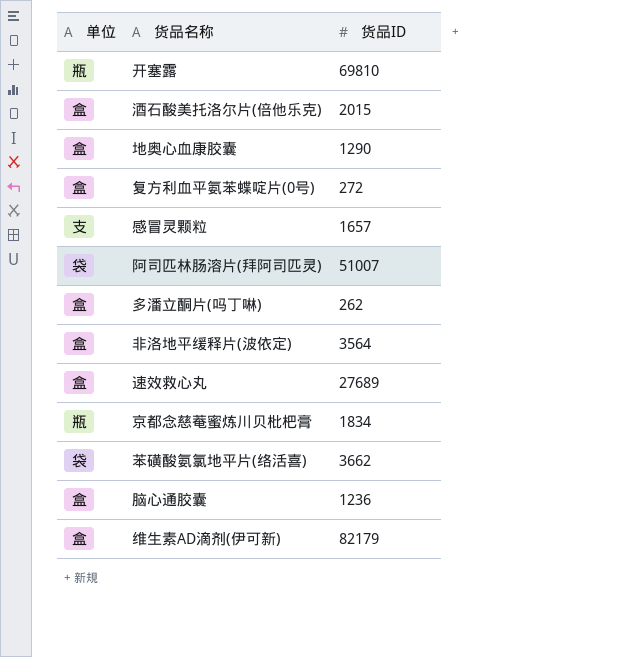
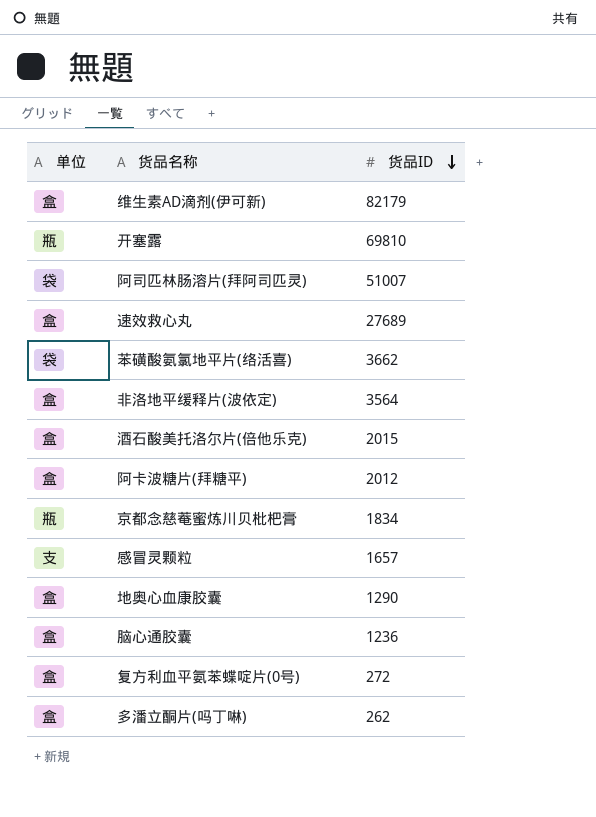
row order: none -> 货品ID descending
row 阿卡波糖片(拜糖平): none -> 盒 | 2012

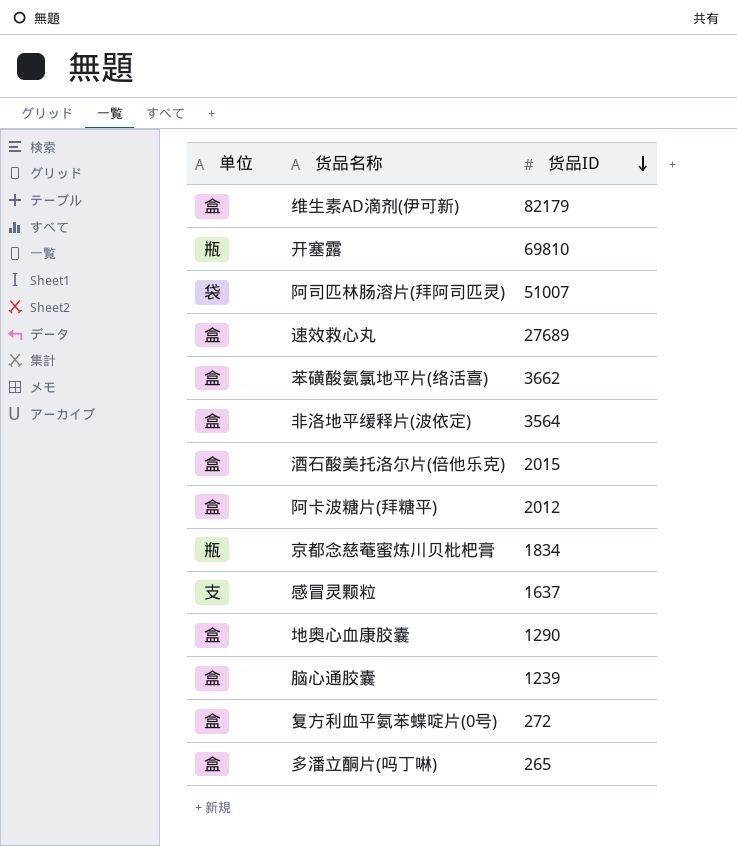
苯磺酸氨氯地平片(络活喜) | 单位: 袋 -> 盒
感冒灵颗粒 | 货品ID: 1657 -> 1637
脑心通胶囊 | 货品ID: 1236 -> 1239
多潘立酮片(吗丁啉) | 货品ID: 262 -> 265

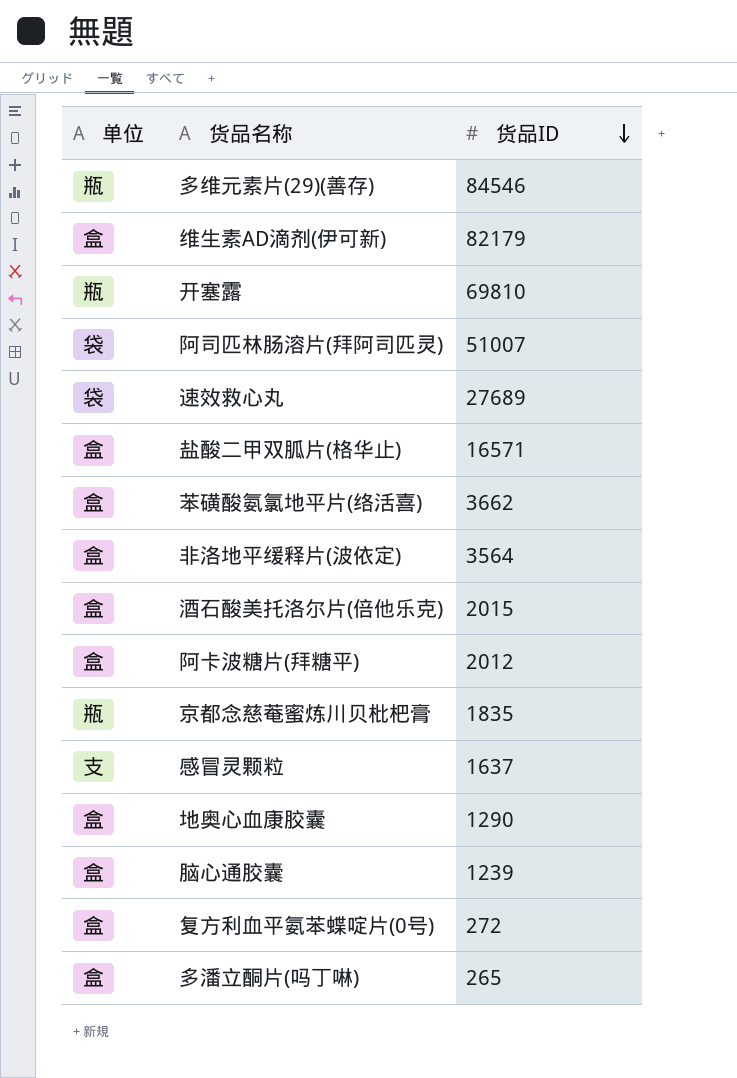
row 多维元素片(29)(善存): none -> 瓶 | 84546
速效救心丸 | 单位: 盒 -> 袋
row 盐酸二甲双胍片(格华止): none -> 盒 | 16571
京都念慈菴蜜炼川贝枇杷膏 | 货品ID: 1834 -> 1835

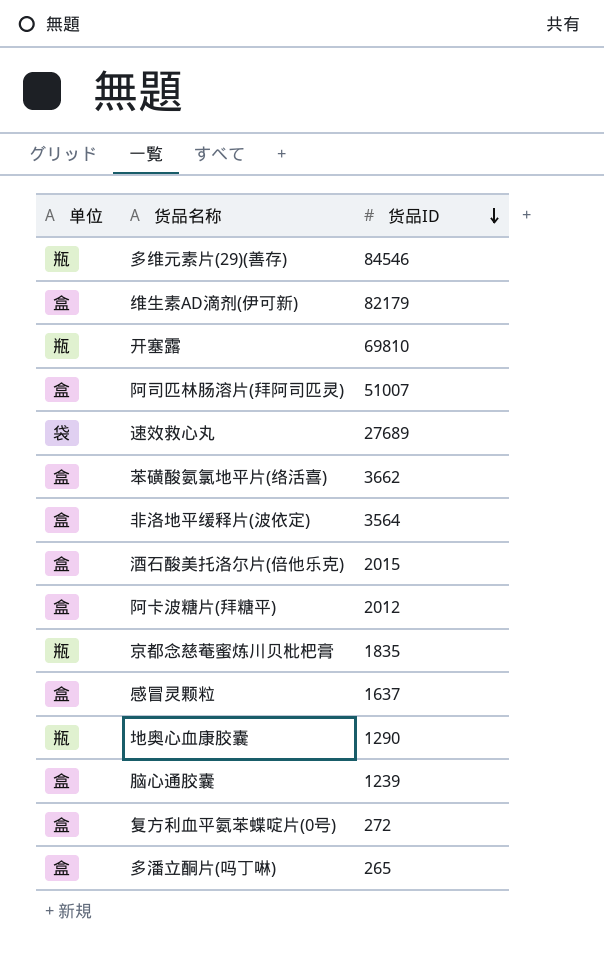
row 盐酸二甲双胍片(格华止): 盒 | 16571 -> none
阿司匹林肠溶片(拜阿司匹灵) | 单位: 袋 -> 盒
感冒灵颗粒 | 单位: 支 -> 盒
地奥心血康胶囊 | 单位: 盒 -> 瓶

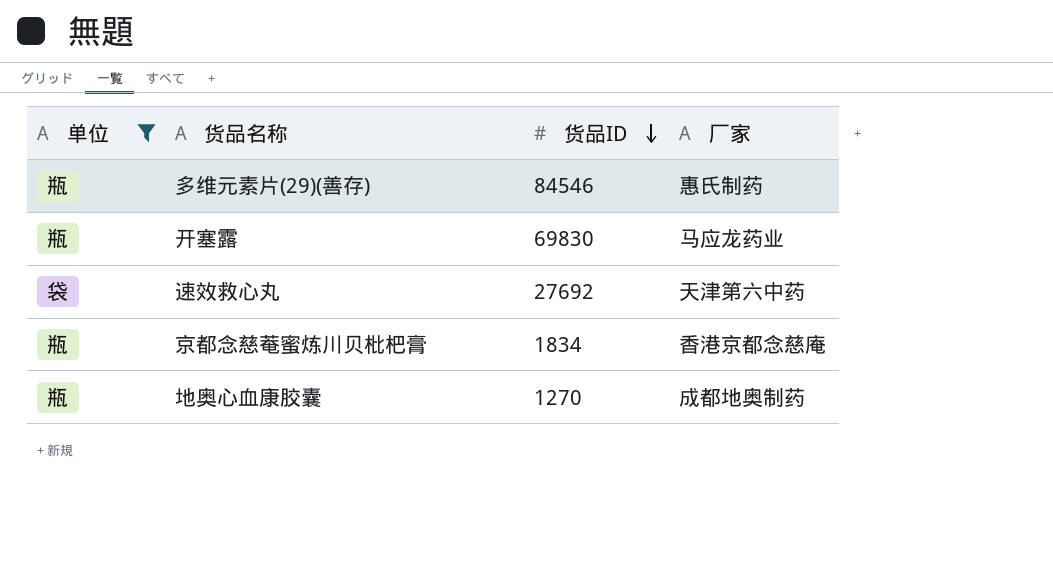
filter: none -> 单位 != 盒
column 厂家 | position: none -> 4
开塞露 | 货品ID: 69810 -> 69830
速效救心丸 | 货品ID: 27689 -> 27692
京都念慈菴蜜炼川贝枇杷膏 | 货品ID: 1835 -> 1834
地奥心血康胶囊 | 货品ID: 1290 -> 1270

